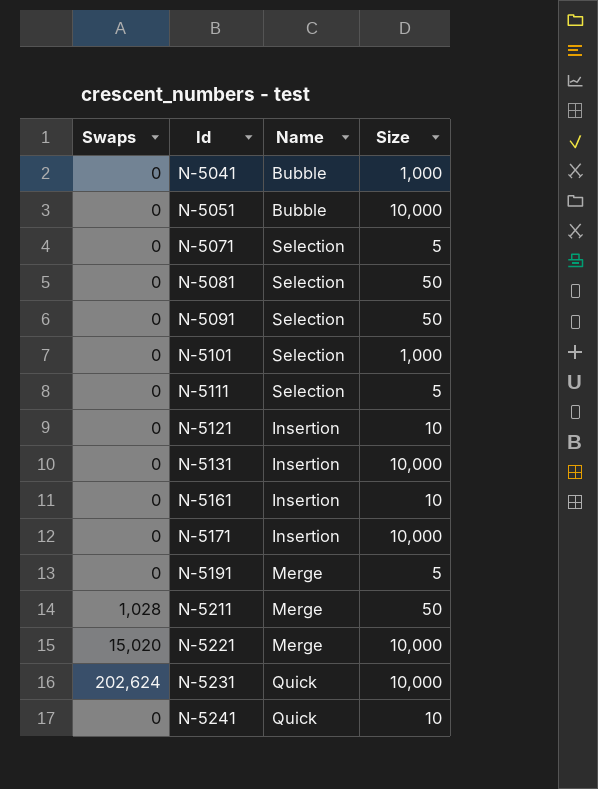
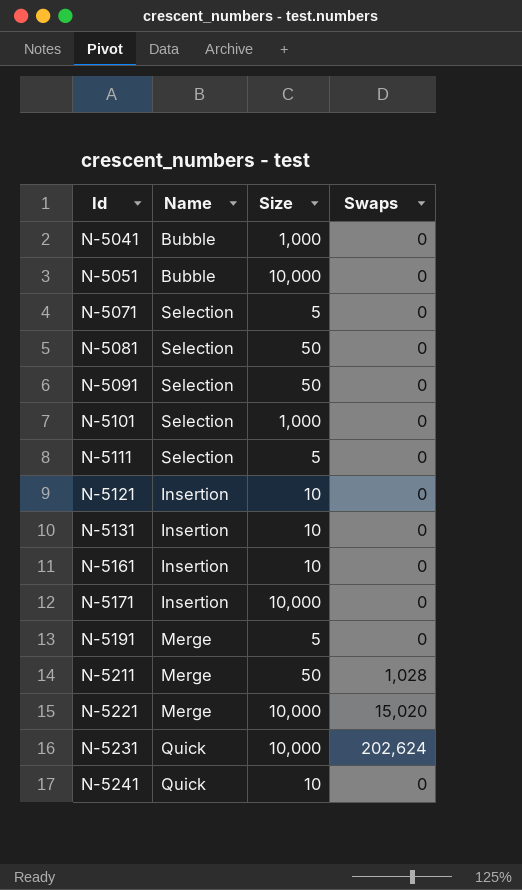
column Swaps | position: 1 -> 4
N-5131 | Size: 10,000 -> 10

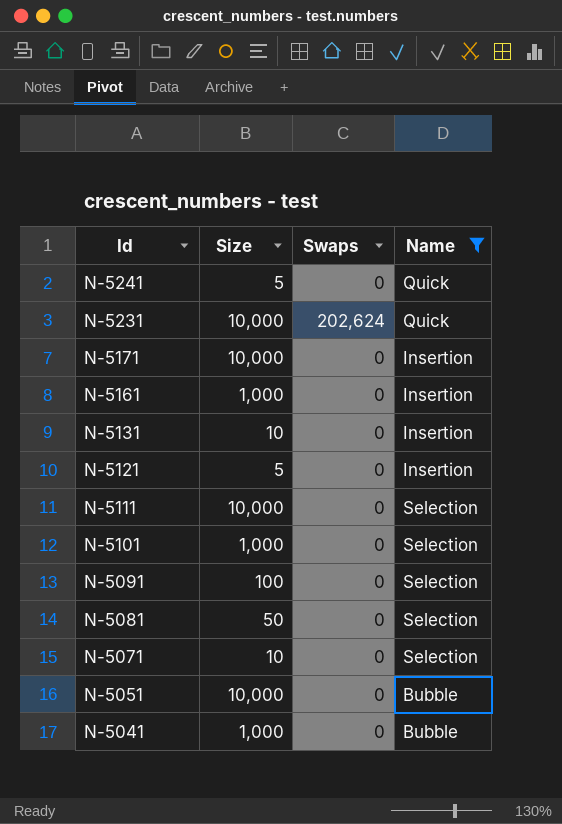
filter: none -> Name != Merge
row order: Id ascending -> Id descending
column Name | position: 2 -> 4
N-5241 | Size: 10 -> 5
N-5161 | Size: 10 -> 1,000
N-5121 | Size: 10 -> 5
N-5111 | Size: 5 -> 10,000
N-5091 | Size: 50 -> 100
N-5071 | Size: 5 -> 10

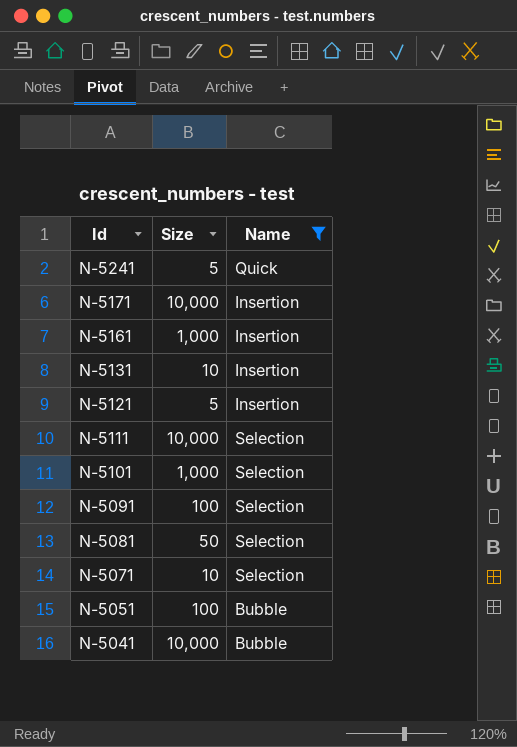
column Swaps | position: 3 -> none
row N-5231: 10,000 | 202,624 | Quick -> none
N-5051 | Size: 10,000 -> 100
N-5041 | Size: 1,000 -> 10,000

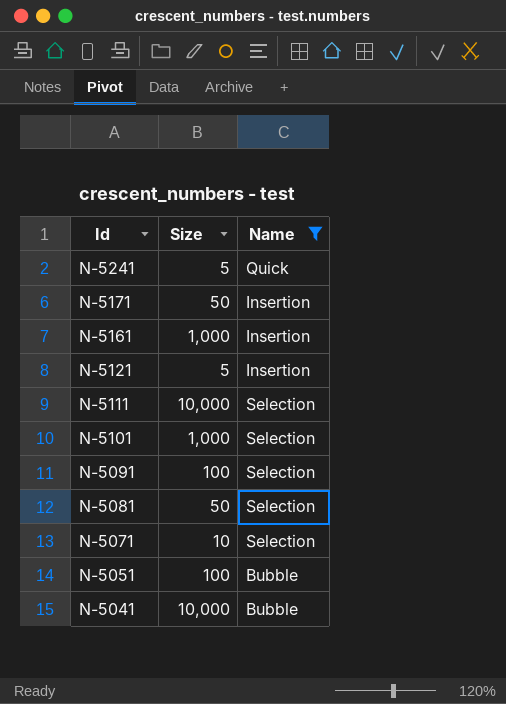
row N-5131: 10 | Insertion -> none
N-5171 | Size: 10,000 -> 50

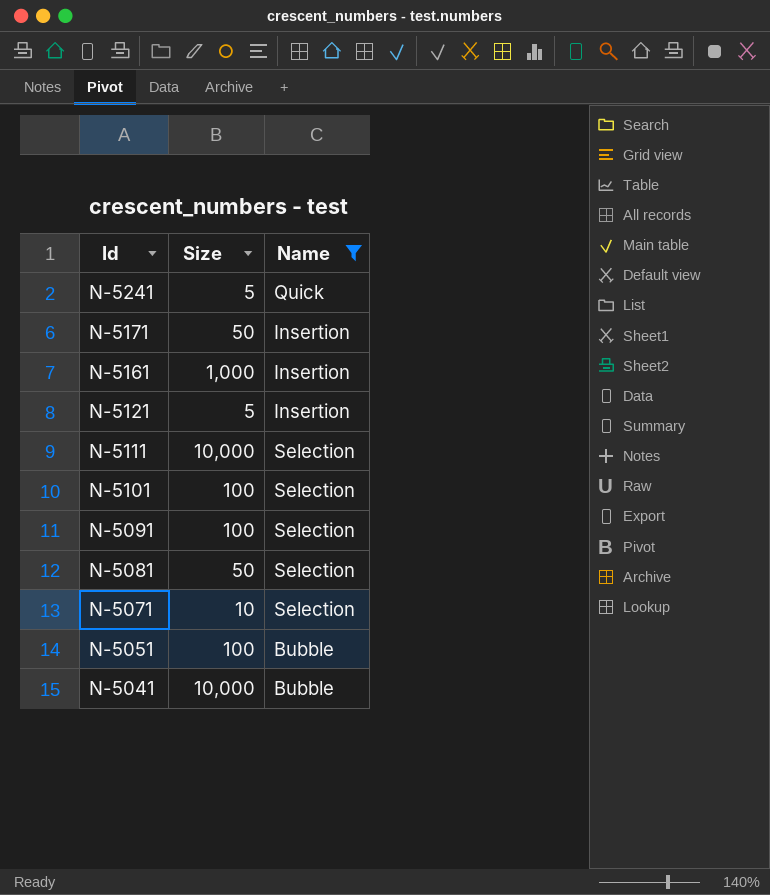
N-5101 | Size: 1,000 -> 100

